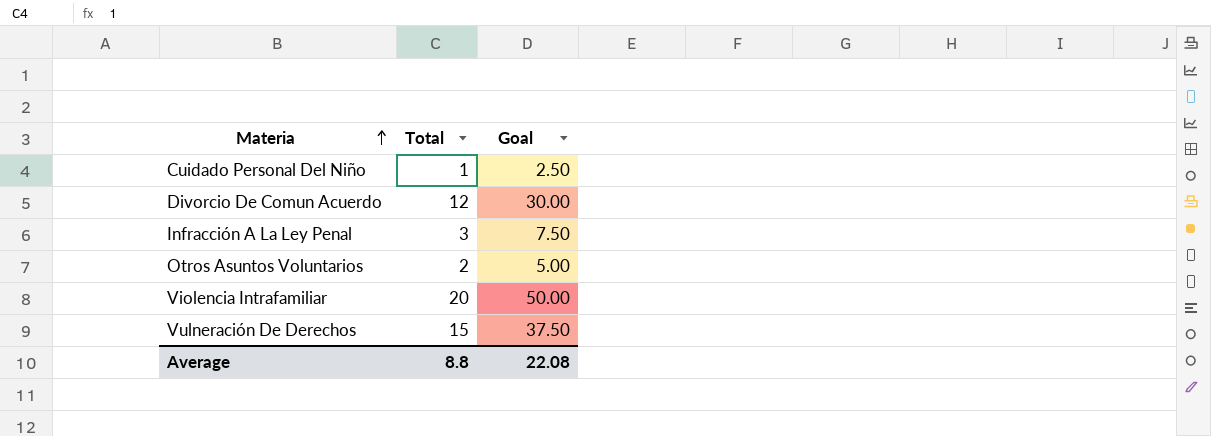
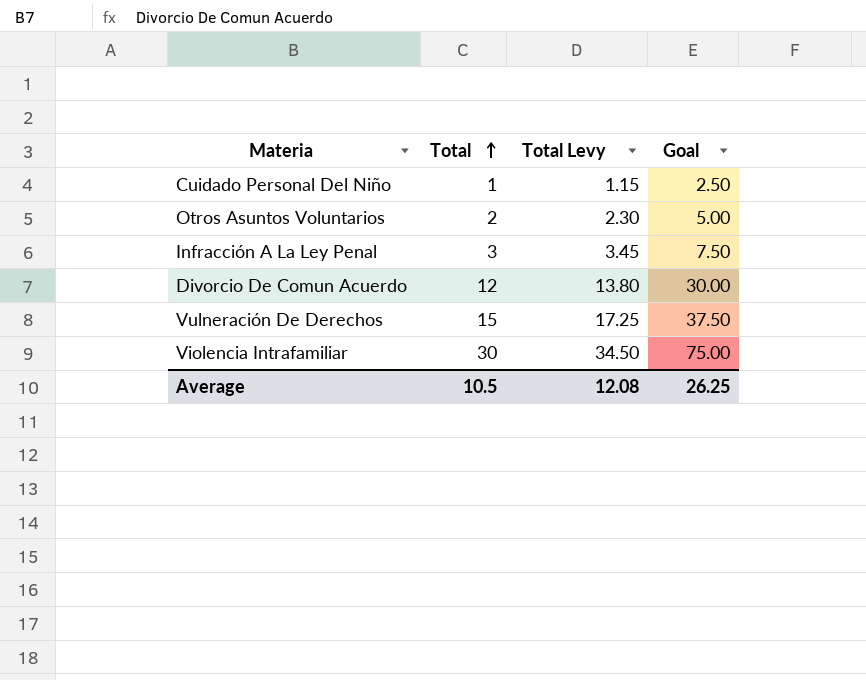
row order: Materia ascending -> Total ascending
column Total Levy | formula: none -> [Total] * 1.15
Violencia Intrafamiliar | Total: 20 -> 30
Violencia Intrafamiliar | Goal: 50.00 -> 75.00
Average | Total: 8.8 -> 10.5
Average | Goal: 22.08 -> 26.25

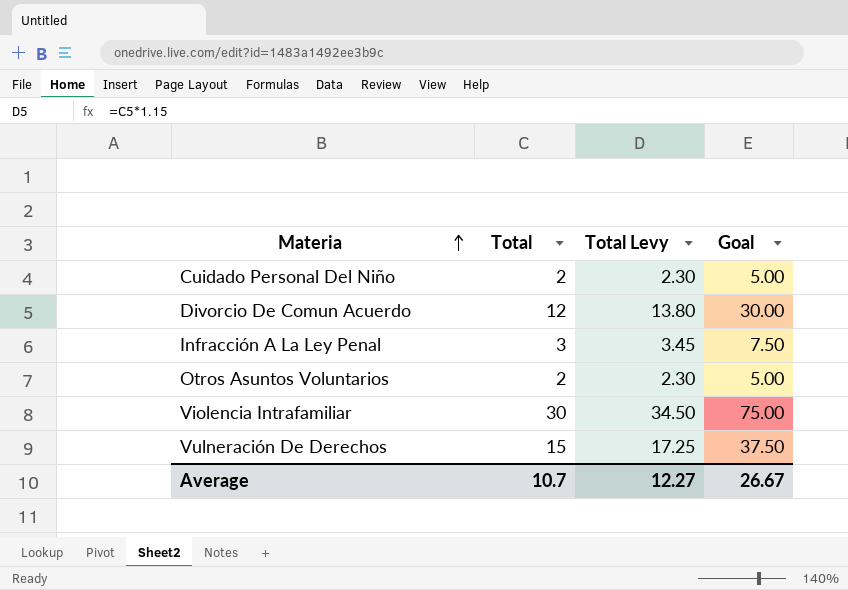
row order: Total ascending -> Materia ascending
Cuidado Personal Del Niño | Total: 1 -> 2
Cuidado Personal Del Niño | Total Levy: 1.15 -> 2.30
Cuidado Personal Del Niño | Goal: 2.50 -> 5.00
Average | Total: 10.5 -> 10.7
Average | Total Levy: 12.08 -> 12.27
Average | Goal: 26.25 -> 26.67

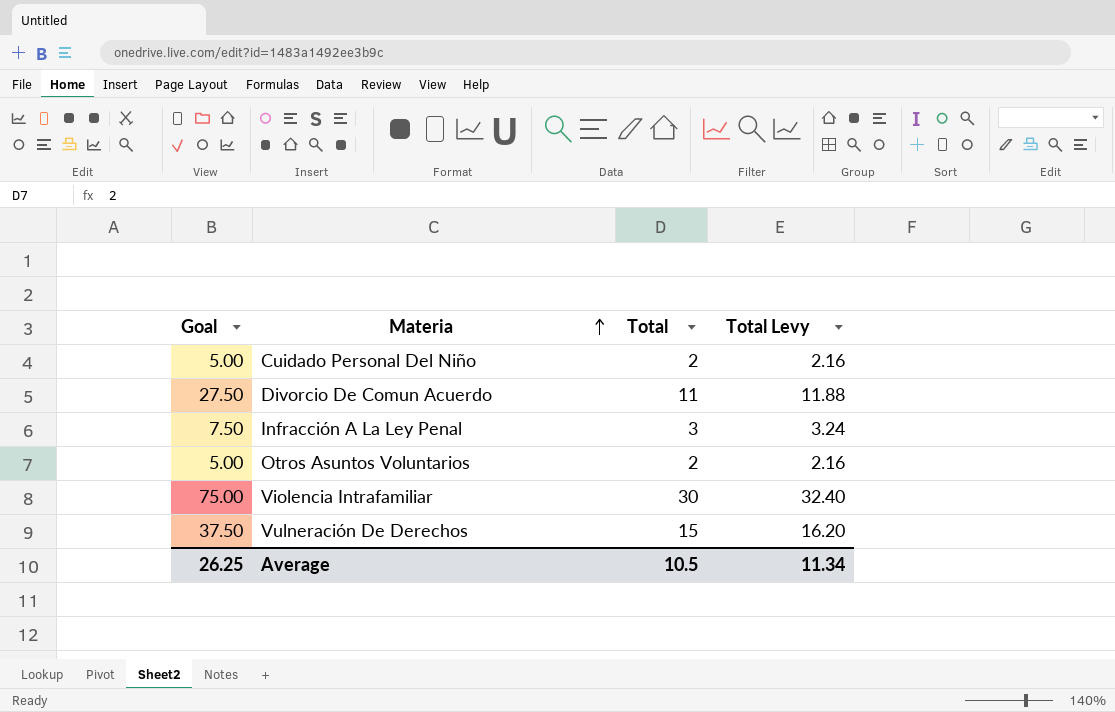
column Goal | position: 4 -> 1
column Total Levy | formula: [Total] * 1.15 -> [Total] * 1.08
Divorcio De Comun Acuerdo | Goal: 30.00 -> 27.50
Divorcio De Comun Acuerdo | Total: 12 -> 11
Average | Goal: 26.67 -> 26.25
Average | Total: 10.7 -> 10.5
Average | Total Levy: 12.27 -> 11.34

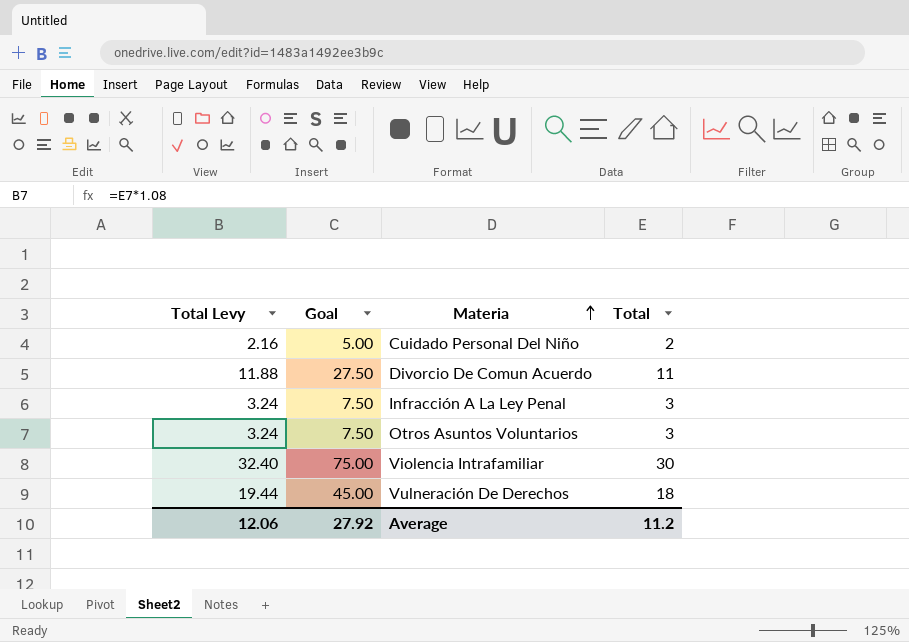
column Total Levy | position: 4 -> 1
Otros Asuntos Voluntarios | Total Levy: 2.16 -> 3.24
Otros Asuntos Voluntarios | Goal: 5.00 -> 7.50
Otros Asuntos Voluntarios | Total: 2 -> 3
Vulneración De Derechos | Total Levy: 16.20 -> 19.44
Vulneración De Derechos | Goal: 37.50 -> 45.00
Vulneración De Derechos | Total: 15 -> 18
Average | Total Levy: 11.34 -> 12.06
Average | Goal: 26.25 -> 27.92
Average | Total: 10.5 -> 11.2

